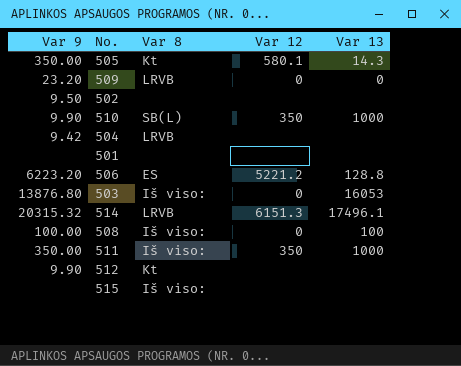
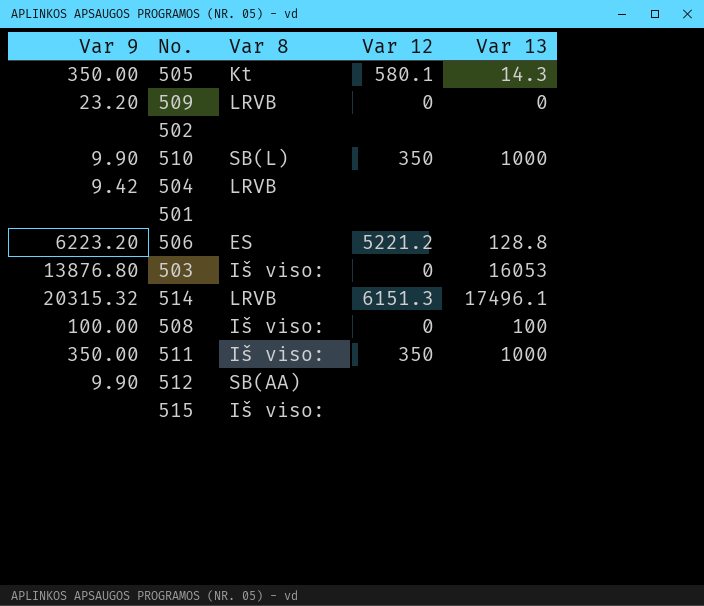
502 | Var 9: 9.50 -> none
512 | Var 8: Kt -> SB(AA)

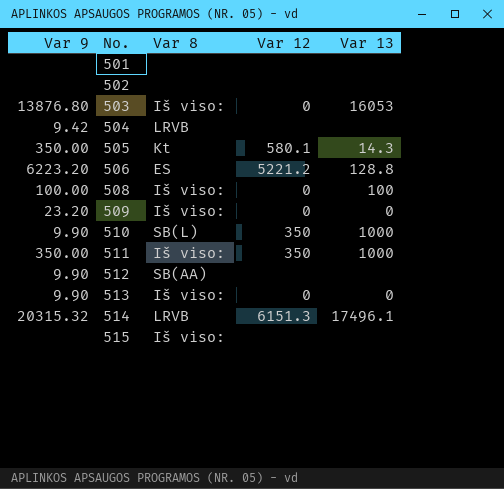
row order: none -> No. ascending
509 | Var 8: LRVB -> Iš viso:
row 513: none -> 9.90 | Iš viso: | 0 | 0

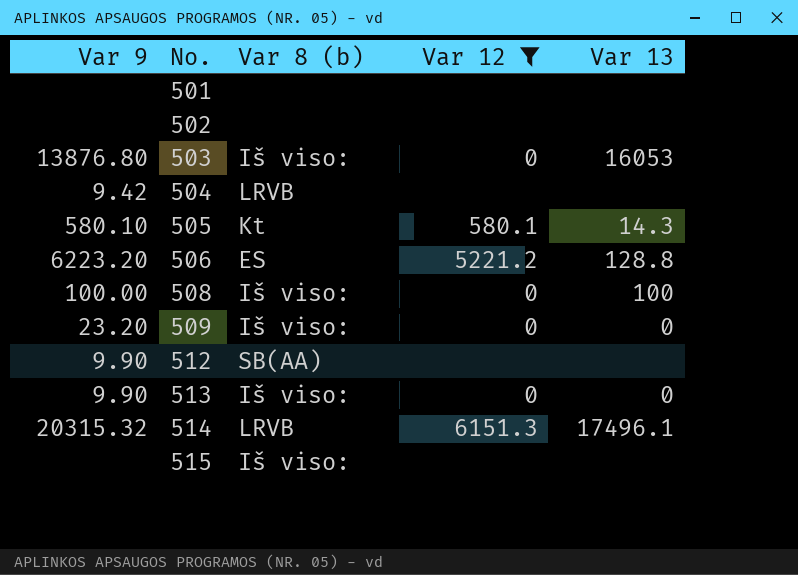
filter: none -> Var 12 != 350
column name: Var 8 -> Var 8 (b)
505 | Var 9: 350.00 -> 580.10

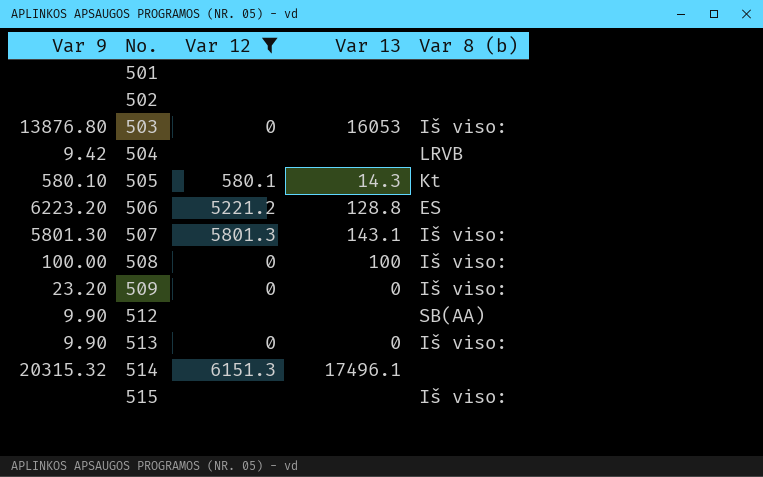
column Var 8 (b) | position: 3 -> 5
row 507: none -> 5801.30 | 5801.3 | 143.1 | Iš viso:
514 | Var 8 (b): LRVB -> none

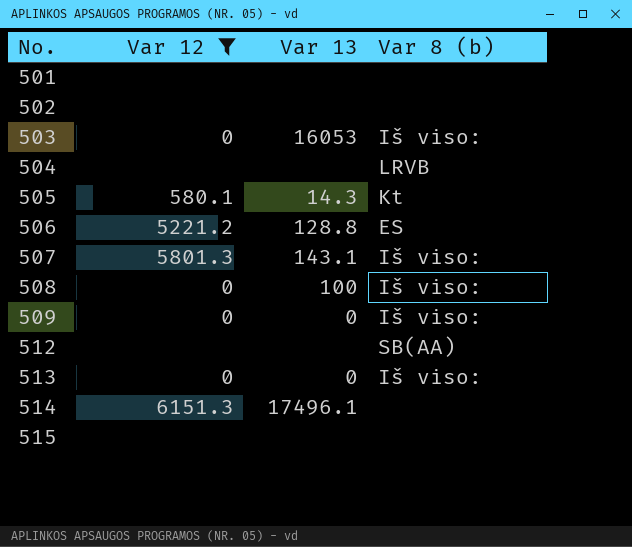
column Var 9 | position: 1 -> none
515 | Var 8 (b): Iš viso: -> none

